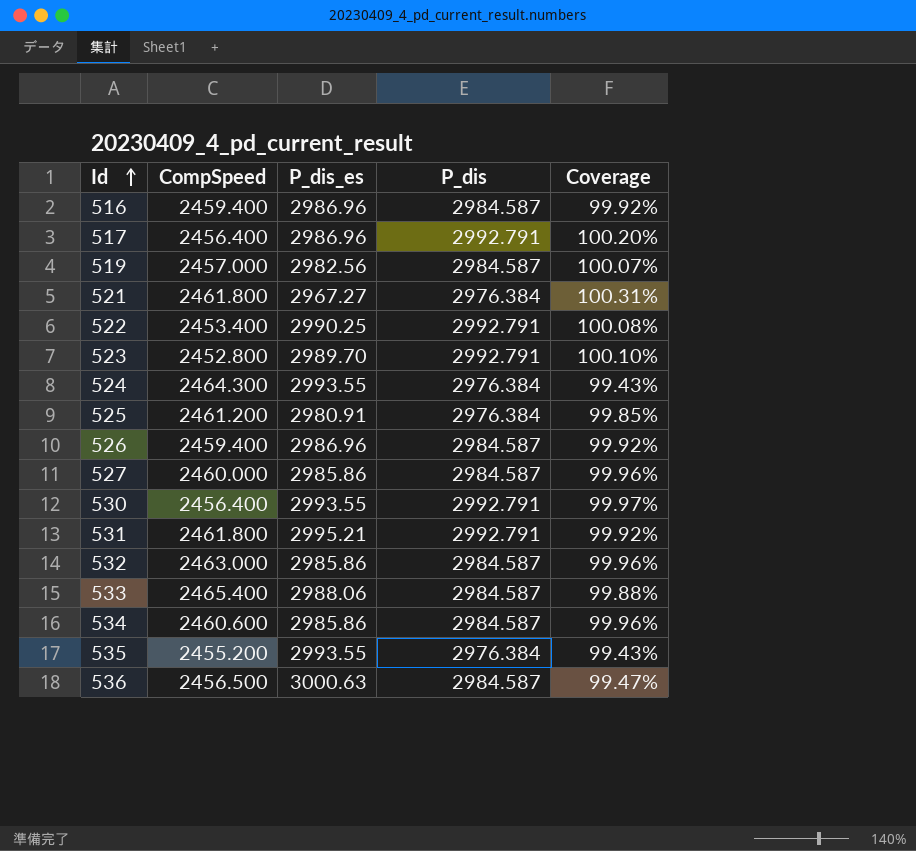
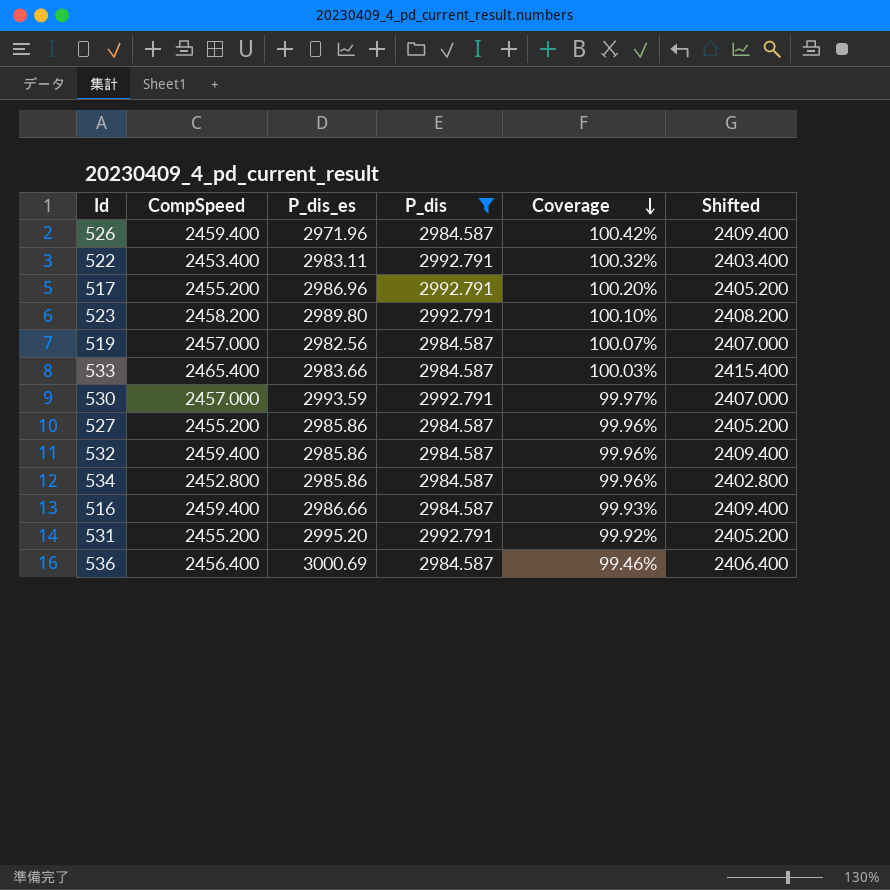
filter: none -> P_dis != 2976.384
row order: Id ascending -> Coverage descending
column Shifted | formula: none -> [CompSpeed] - 50
526 | P_dis_es: 2986.96 -> 2971.96
526 | Coverage: 99.92% -> 100.42%
522 | P_dis_es: 2990.25 -> 2983.11
522 | Coverage: 100.08% -> 100.32%
517 | CompSpeed: 2456.400 -> 2455.200
523 | CompSpeed: 2452.800 -> 2458.200
523 | P_dis_es: 2989.70 -> 2989.80
533 | P_dis_es: 2988.06 -> 2983.66
533 | Coverage: 99.88% -> 100.03%
530 | CompSpeed: 2456.400 -> 2457.000
530 | P_dis_es: 2993.55 -> 2993.59
527 | CompSpeed: 2460.000 -> 2455.200
532 | CompSpeed: 2463.000 -> 2459.400
534 | CompSpeed: 2460.600 -> 2452.800
516 | P_dis_es: 2986.96 -> 2986.66
516 | Coverage: 99.92% -> 99.93%
531 | CompSpeed: 2461.800 -> 2455.200
531 | P_dis_es: 2995.21 -> 2995.20
536 | CompSpeed: 2456.500 -> 2456.400
536 | P_dis_es: 3000.63 -> 3000.69
536 | Coverage: 99.47% -> 99.46%

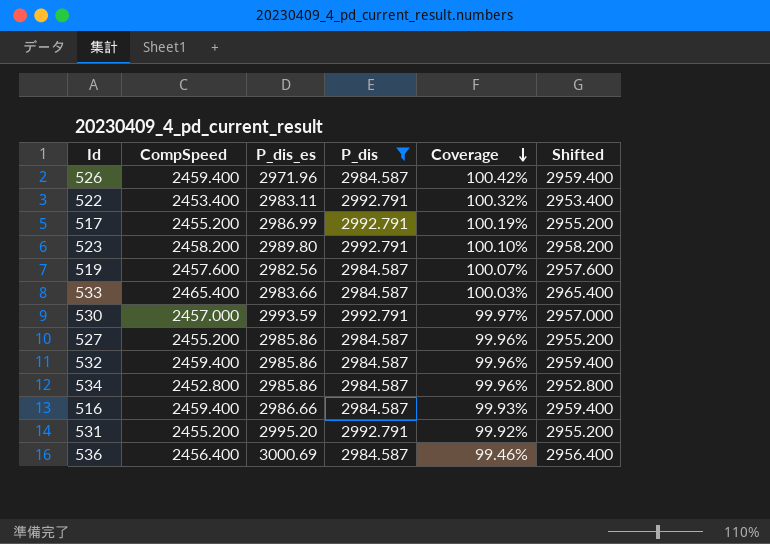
column Shifted | formula: [CompSpeed] - 50 -> [CompSpeed] + 500
517 | P_dis_es: 2986.96 -> 2986.99
517 | Coverage: 100.20% -> 100.19%
519 | CompSpeed: 2457.000 -> 2457.600

